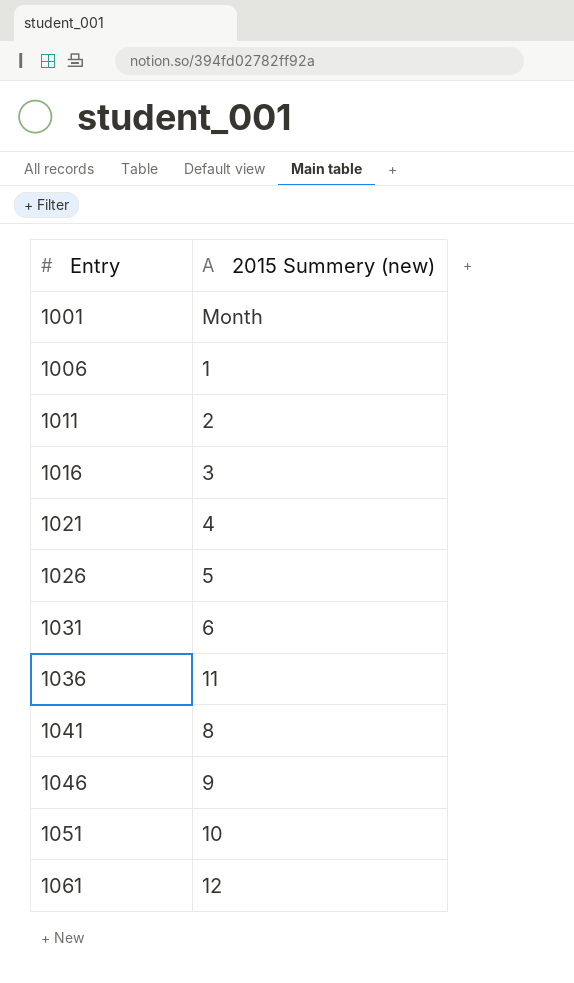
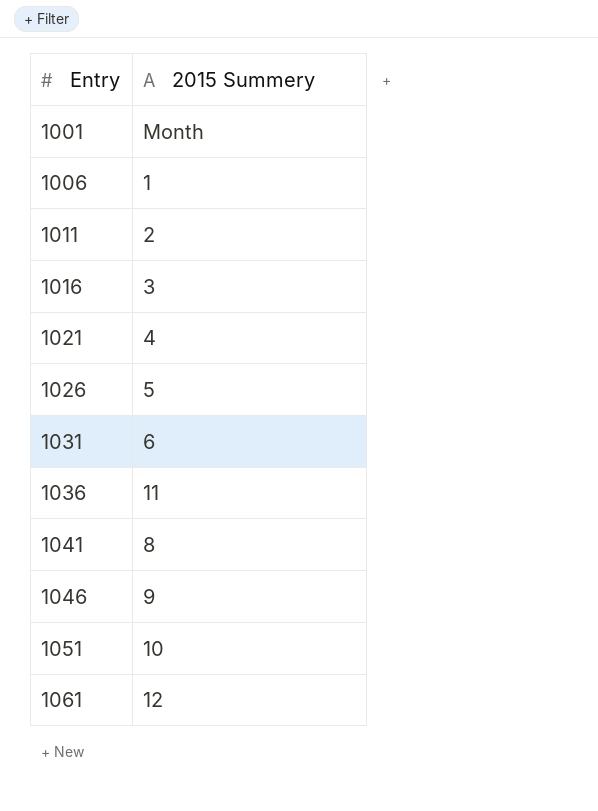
column name: 2015 Summery (new) -> 2015 Summery

